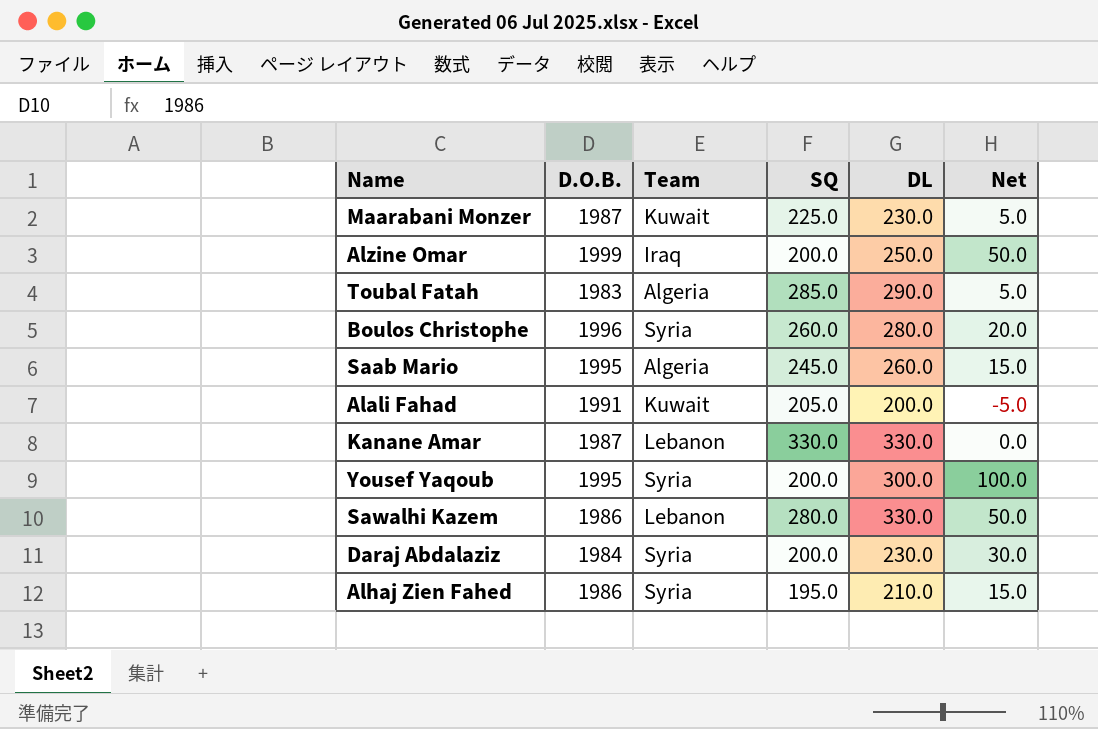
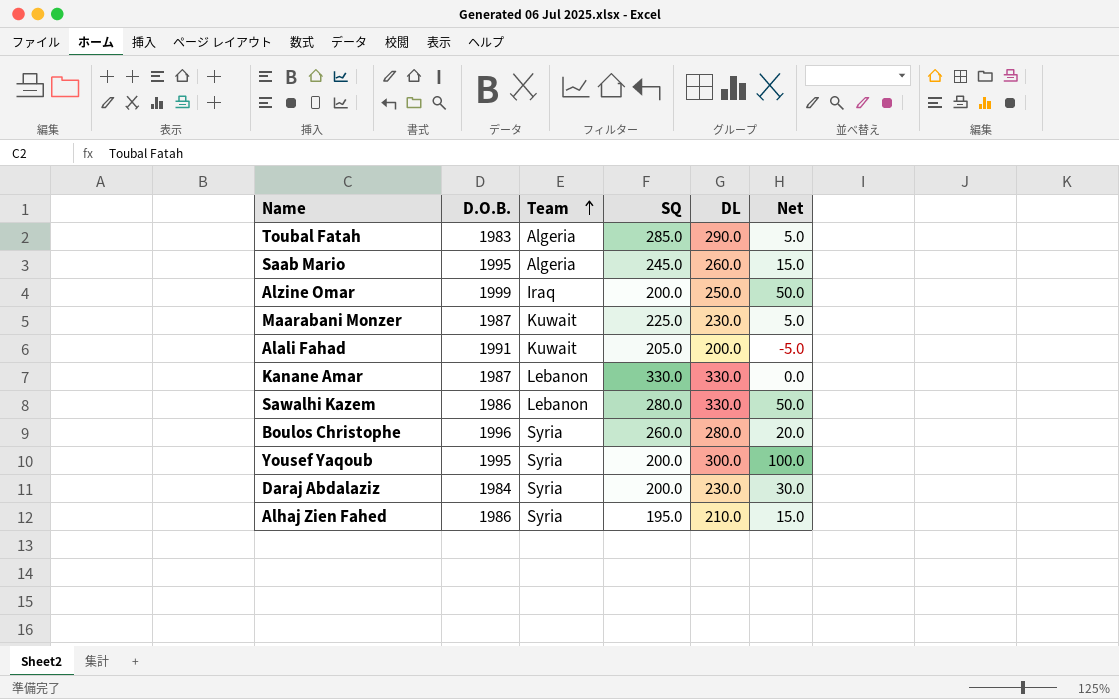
row order: none -> Team ascending

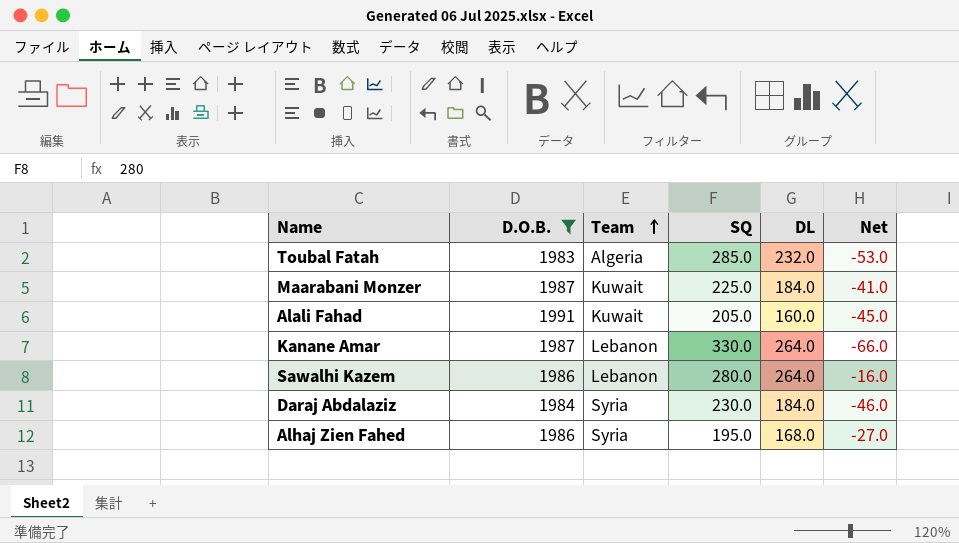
filter: none -> D.O.B. <= 1991
Toubal Fatah | DL: 290.0 -> 232.0
Toubal Fatah | Net: 5.0 -> -53.0
Maarabani Monzer | DL: 230.0 -> 184.0
Maarabani Monzer | Net: 5.0 -> -41.0
Alali Fahad | DL: 200.0 -> 160.0
Alali Fahad | Net: -5.0 -> -45.0
Kanane Amar | DL: 330.0 -> 264.0
Kanane Amar | Net: 0.0 -> -66.0
Sawalhi Kazem | DL: 330.0 -> 264.0
Sawalhi Kazem | Net: 50.0 -> -16.0
Daraj Abdalaziz | SQ: 200.0 -> 230.0
Daraj Abdalaziz | DL: 230.0 -> 184.0
Daraj Abdalaziz | Net: 30.0 -> -46.0
Alhaj Zien Fahed | DL: 210.0 -> 168.0
Alhaj Zien Fahed | Net: 15.0 -> -27.0

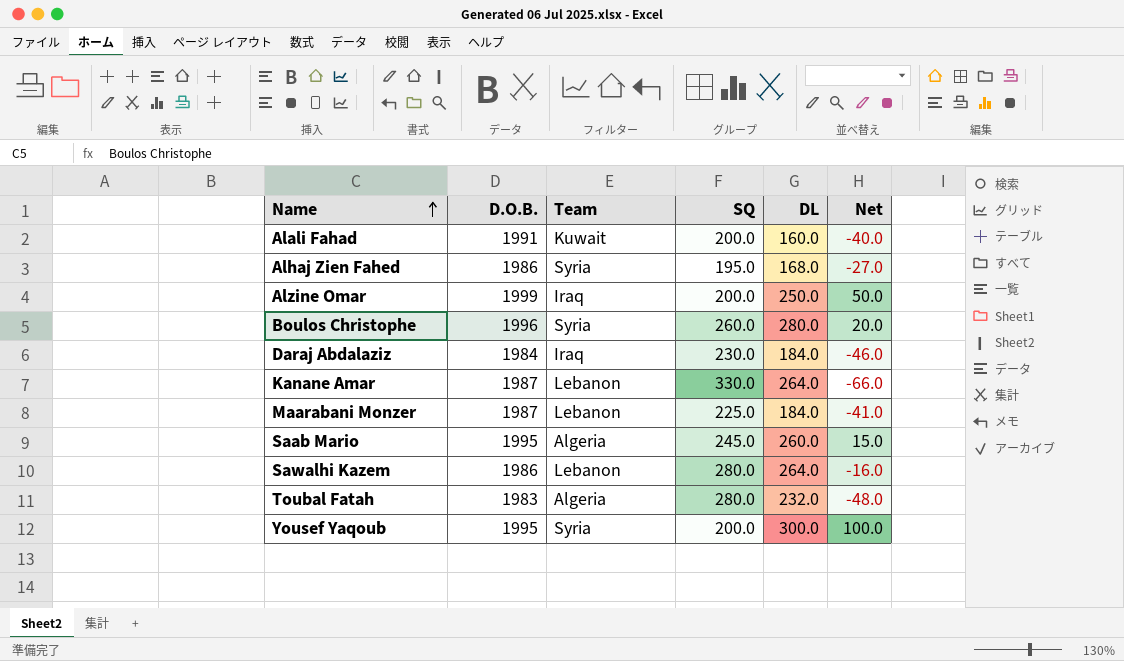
filter: D.O.B. <= 1991 -> none
row order: Team ascending -> Name ascending
Alali Fahad | SQ: 205.0 -> 200.0
Alali Fahad | Net: -45.0 -> -40.0
Daraj Abdalaziz | Team: Syria -> Iraq
Maarabani Monzer | Team: Kuwait -> Lebanon
Toubal Fatah | SQ: 285.0 -> 280.0
Toubal Fatah | Net: -53.0 -> -48.0

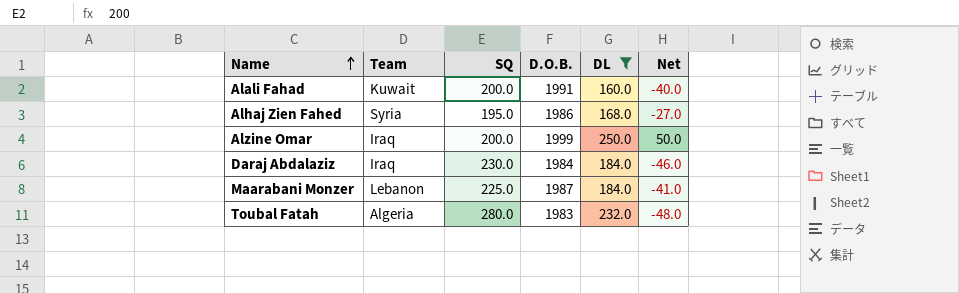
filter: none -> DL <= 250.0
column D.O.B. | position: 2 -> 4

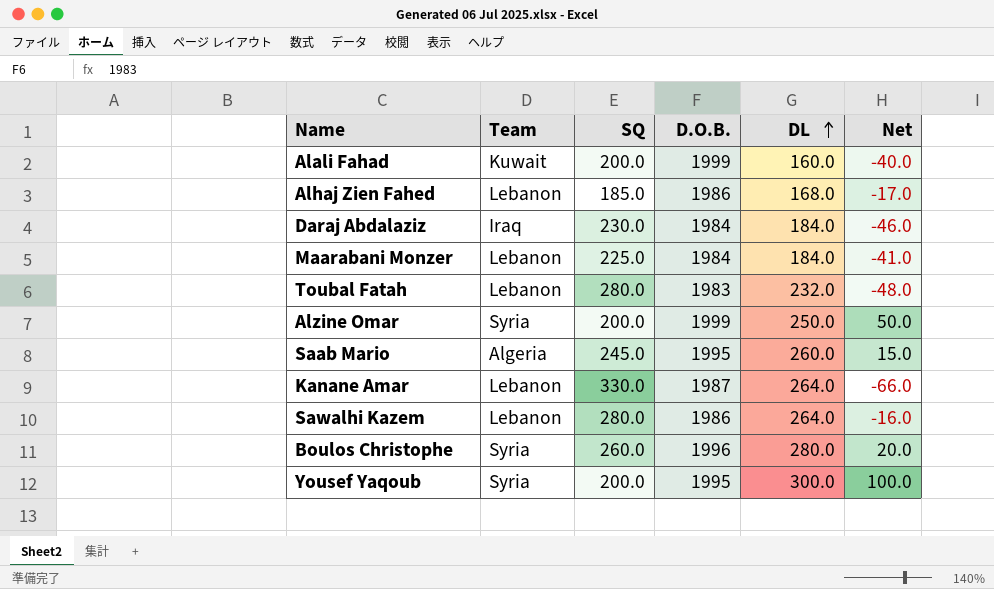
filter: DL <= 250.0 -> none
row order: Name ascending -> DL ascending
Alali Fahad | D.O.B.: 1991 -> 1999
Alhaj Zien Fahed | Team: Syria -> Lebanon
Alhaj Zien Fahed | SQ: 195.0 -> 185.0
Alhaj Zien Fahed | Net: -27.0 -> -17.0
Maarabani Monzer | D.O.B.: 1987 -> 1984
Toubal Fatah | Team: Algeria -> Lebanon
Alzine Omar | Team: Iraq -> Syria

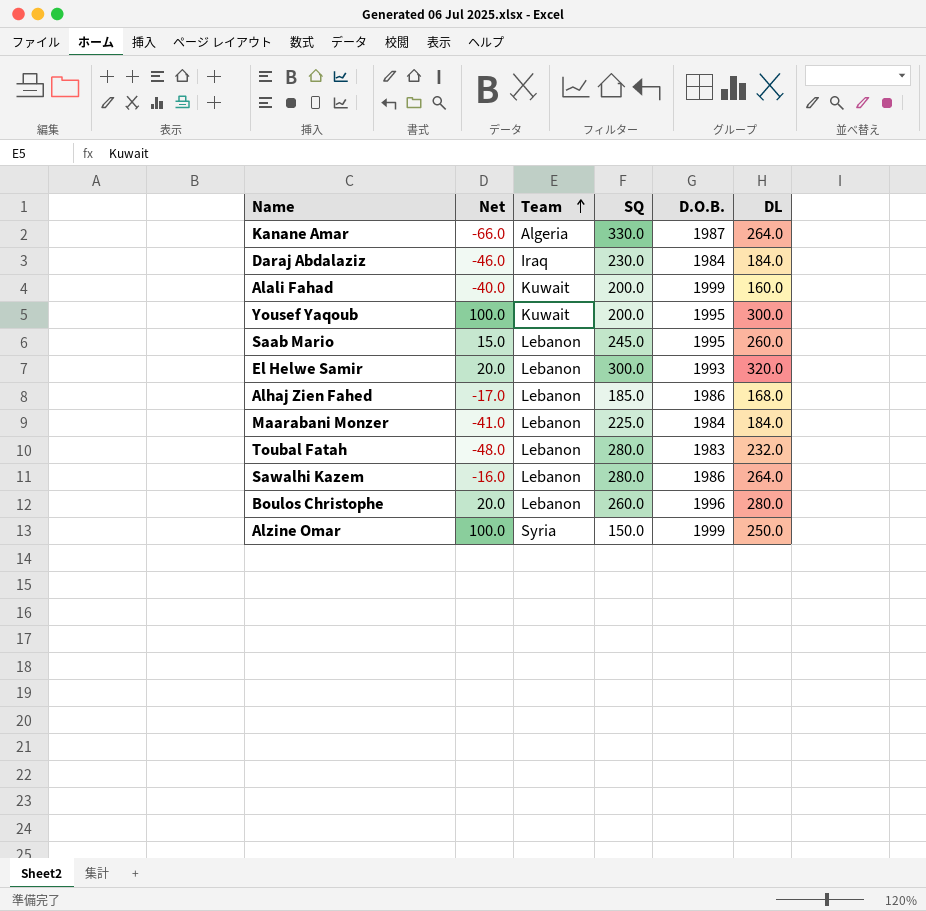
row order: DL ascending -> Team ascending
column Net | position: 6 -> 2
Kanane Amar | Team: Lebanon -> Algeria
Yousef Yaqoub | Team: Syria -> Kuwait
Saab Mario | Team: Algeria -> Lebanon
row El Helwe Samir: none -> 20.0 | Lebanon | 300.0 | 1993 | 320.0
Boulos Christophe | Team: Syria -> Lebanon
Alzine Omar | Net: 50.0 -> 100.0
Alzine Omar | SQ: 200.0 -> 150.0

